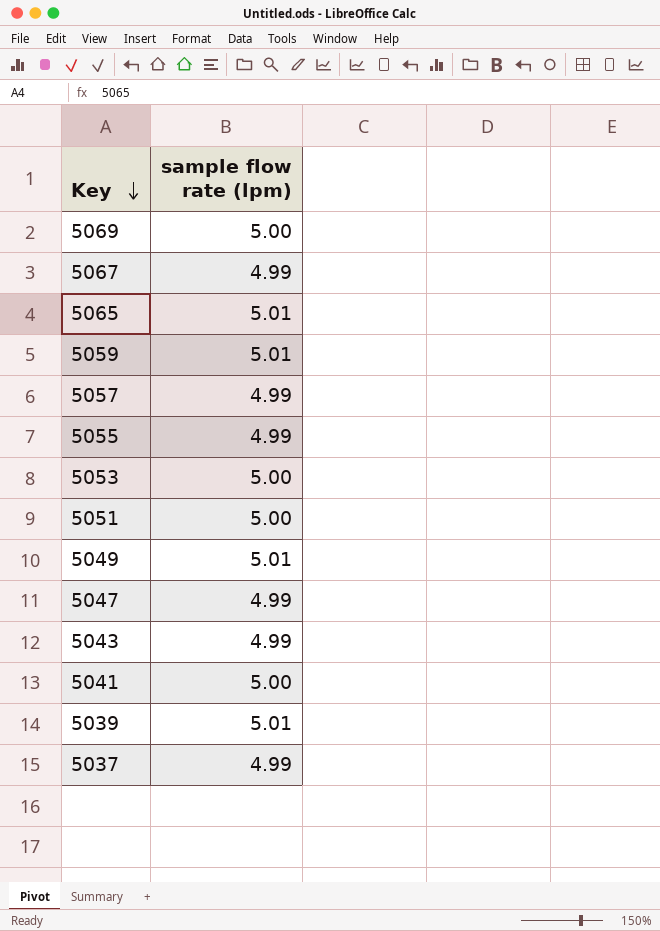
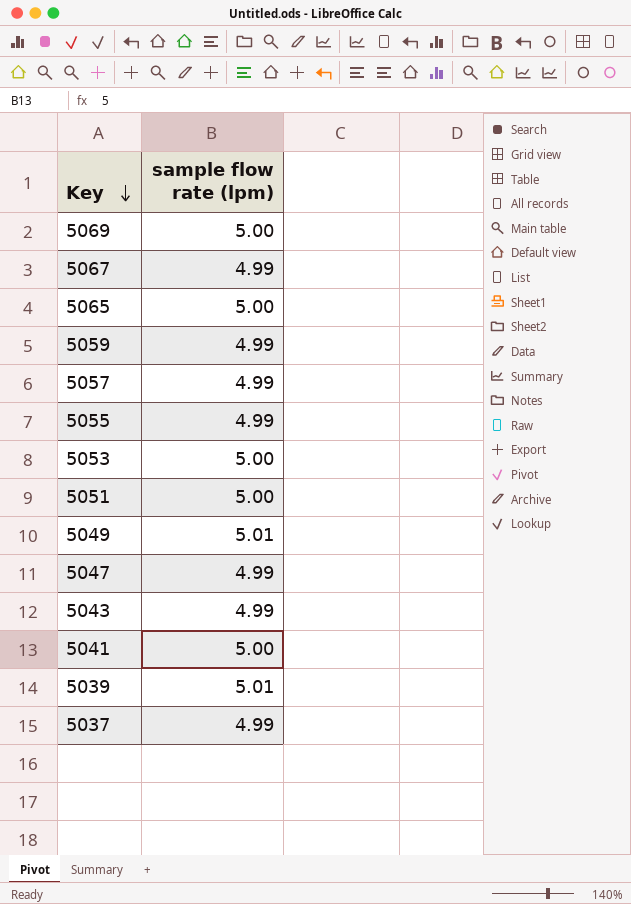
5065 | sample flow rate (lpm): 5.01 -> 5.00
5059 | sample flow rate (lpm): 5.01 -> 4.99

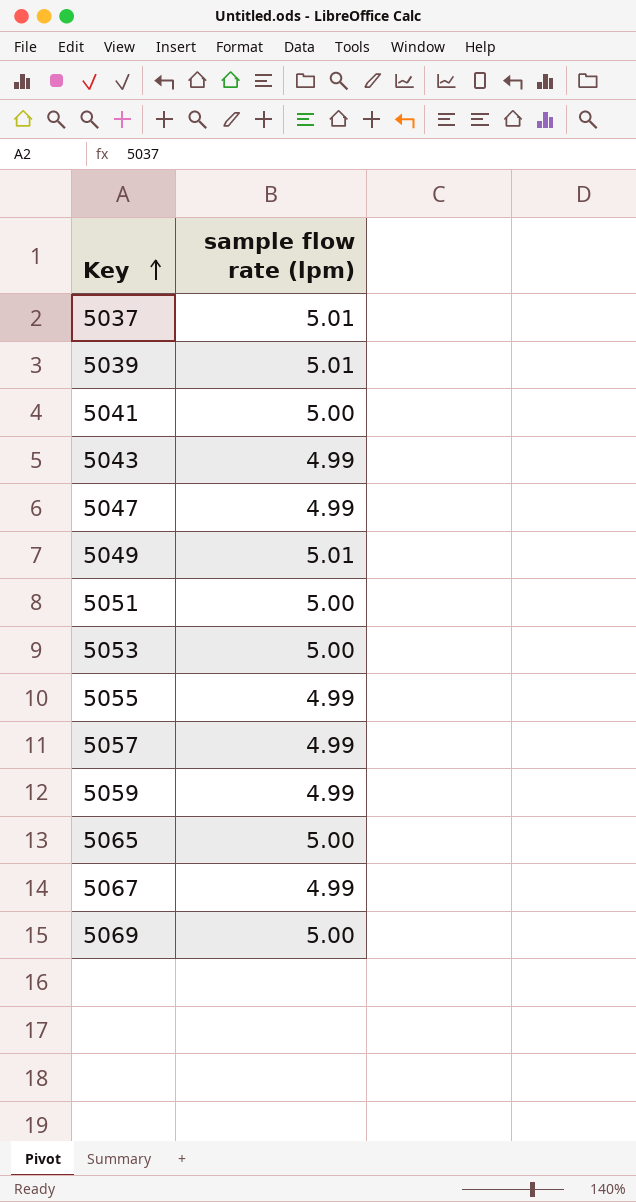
row order: Key descending -> Key ascending
5037 | sample flow rate (lpm): 4.99 -> 5.01

